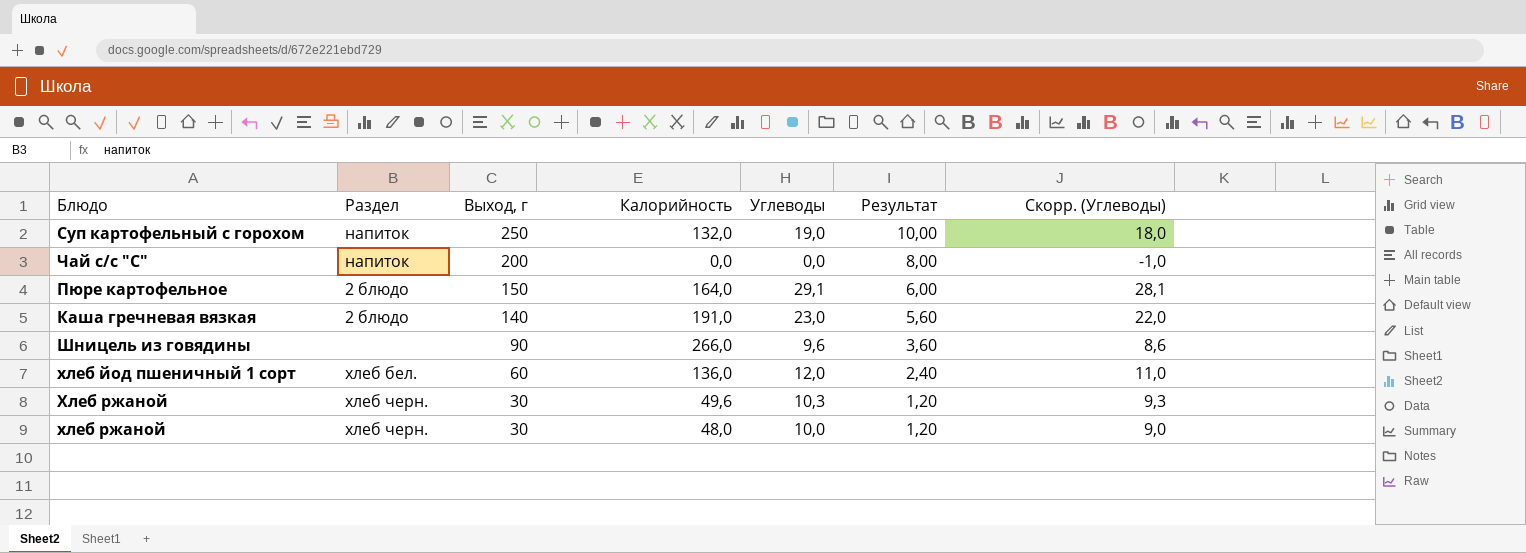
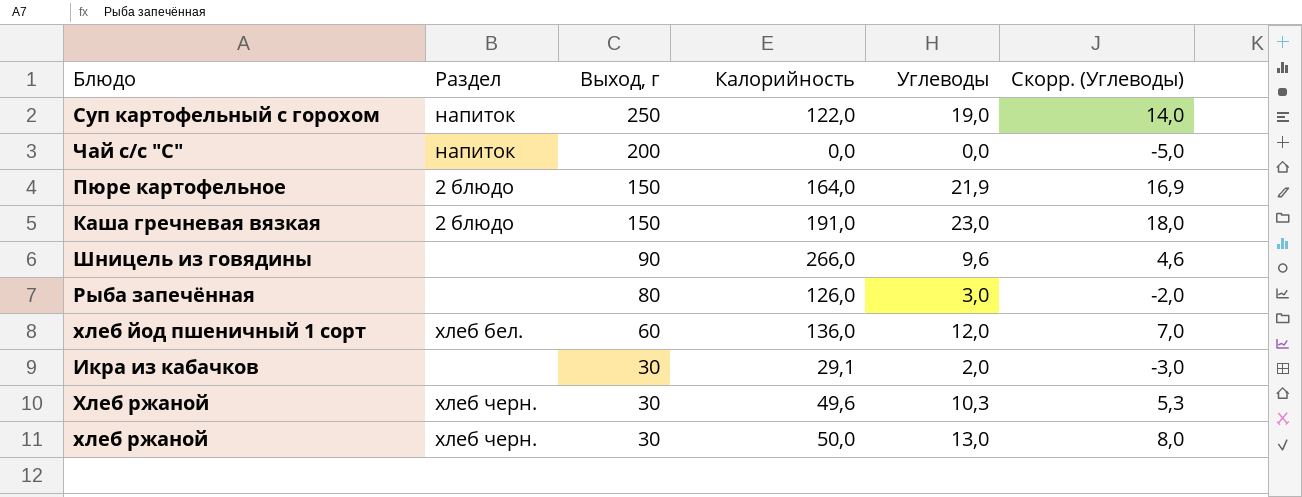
column Результат | formula: [Выход, г] * 0,04 -> none
column Скорр. (Углеводы) | formula: [Углеводы] - 1 -> [Углеводы] - 5
Суп картофельный с горохом | Калорийность: 132,0 -> 122,0
Пюре картофельное | Углеводы: 29,1 -> 21,9
Каша гречневая вязкая | Выход, г: 140 -> 150
row Рыба запечённая: none -> none | 80 | 126,0 | 3,0 | -2,0
row Икра из кабачков: none -> none | 30 | 29,1 | 2,0 | -3,0
хлеб ржаной | Калорийность: 48,0 -> 50,0
хлеб ржаной | Углеводы: 10,0 -> 13,0

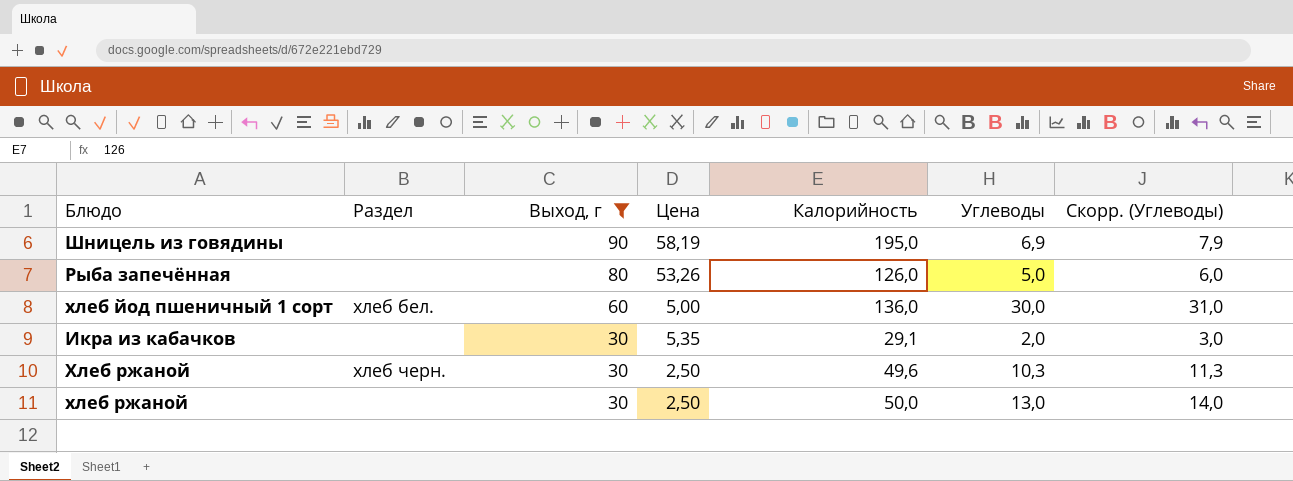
filter: none -> Выход, г <= 90
column Цена | position: none -> 4
column Скорр. (Углеводы) | formula: [Углеводы] - 5 -> [Углеводы] + 1
Шницель из говядины | Калорийность: 266,0 -> 195,0
Шницель из говядины | Углеводы: 9,6 -> 6,9
Рыба запечённая | Углеводы: 3,0 -> 5,0
хлеб йод пшеничный 1 сорт | Углеводы: 12,0 -> 30,0
хлеб ржаной | Раздел: хлеб черн. -> none

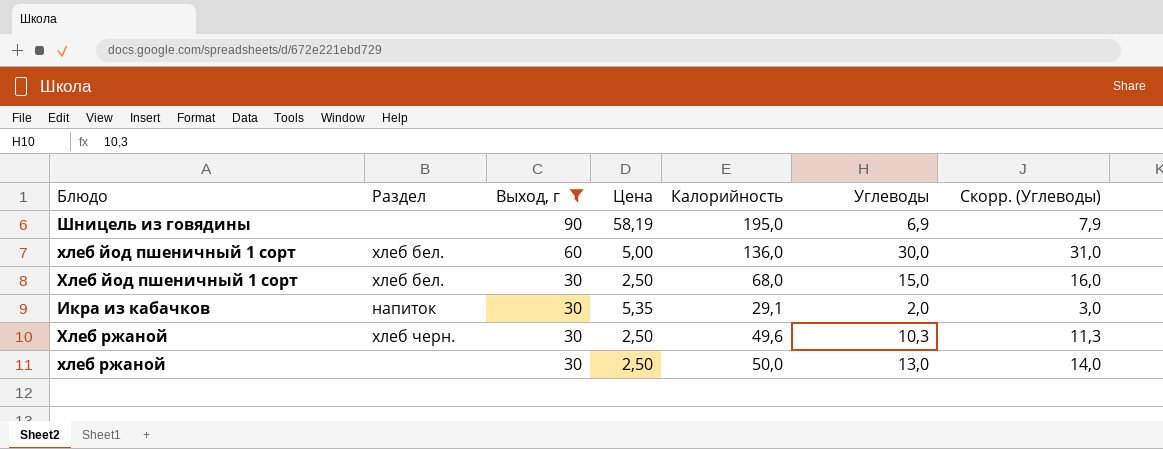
row Рыба запечённая: none | 80 | 53,26 | 126,0 | 5,0 | 6,0 -> none
row Хлеб йод пшеничный 1 сорт: none -> хлеб бел. | 30 | 2,50 | 68,0 | 15,0 | 16,0
Икра из кабачков | Раздел: none -> напиток

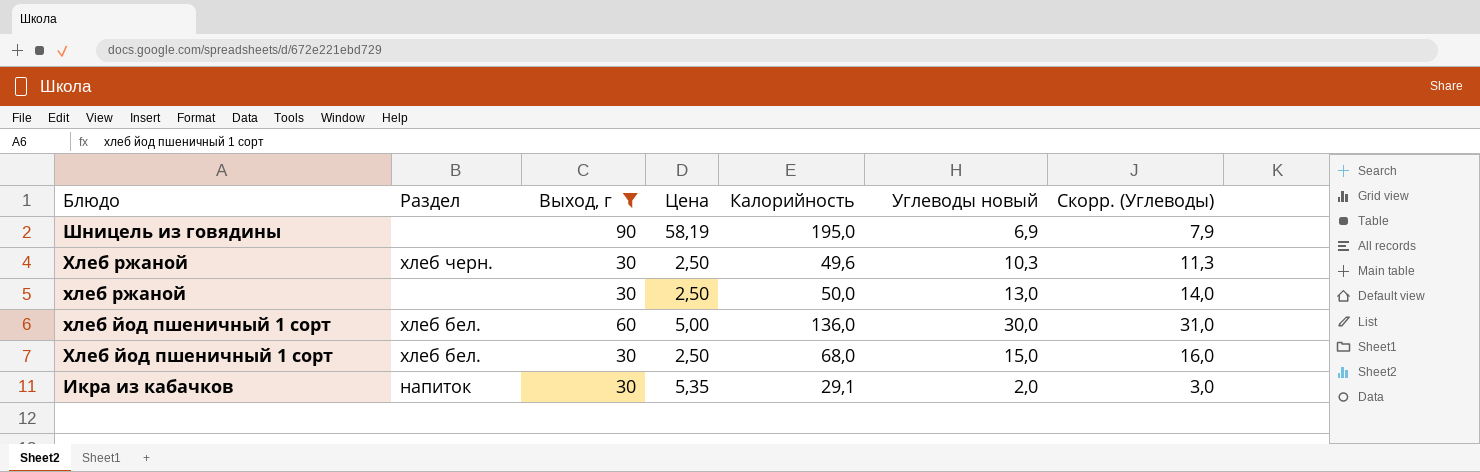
row order: Выход, г descending -> Блюдо descending
column name: Углеводы -> Углеводы новый

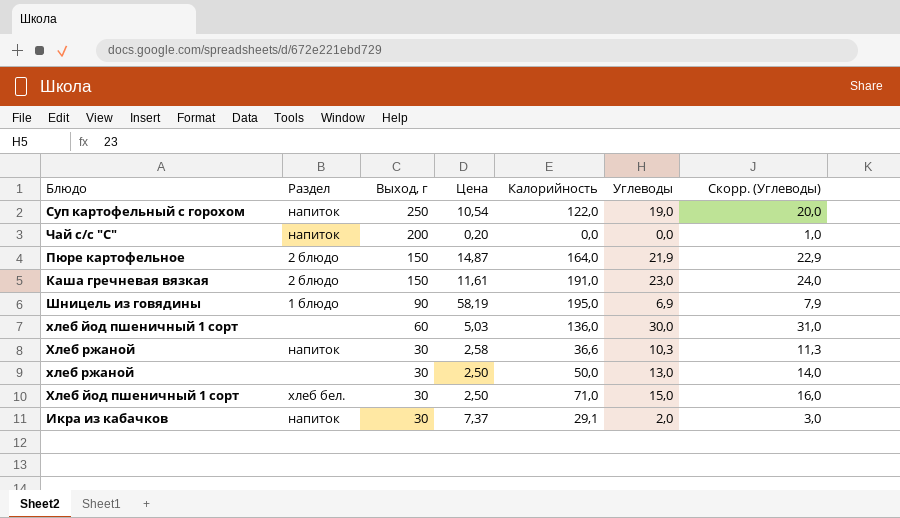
filter: Выход, г <= 90 -> none
row order: Блюдо descending -> Выход, г descending
column name: Углеводы новый -> Углеводы
Шницель из говядины | Раздел: none -> 1 блюдо
хлеб йод пшеничный 1 сорт | Раздел: хлеб бел. -> none
хлеб йод пшеничный 1 сорт | Цена: 5,00 -> 5,03
Хлеб ржаной | Раздел: хлеб черн. -> напиток
Хлеб ржаной | Цена: 2,50 -> 2,58
Хлеб ржаной | Калорийность: 49,6 -> 36,6
Хлеб йод пшеничный 1 сорт | Калорийность: 68,0 -> 71,0
Икра из кабачков | Цена: 5,35 -> 7,37

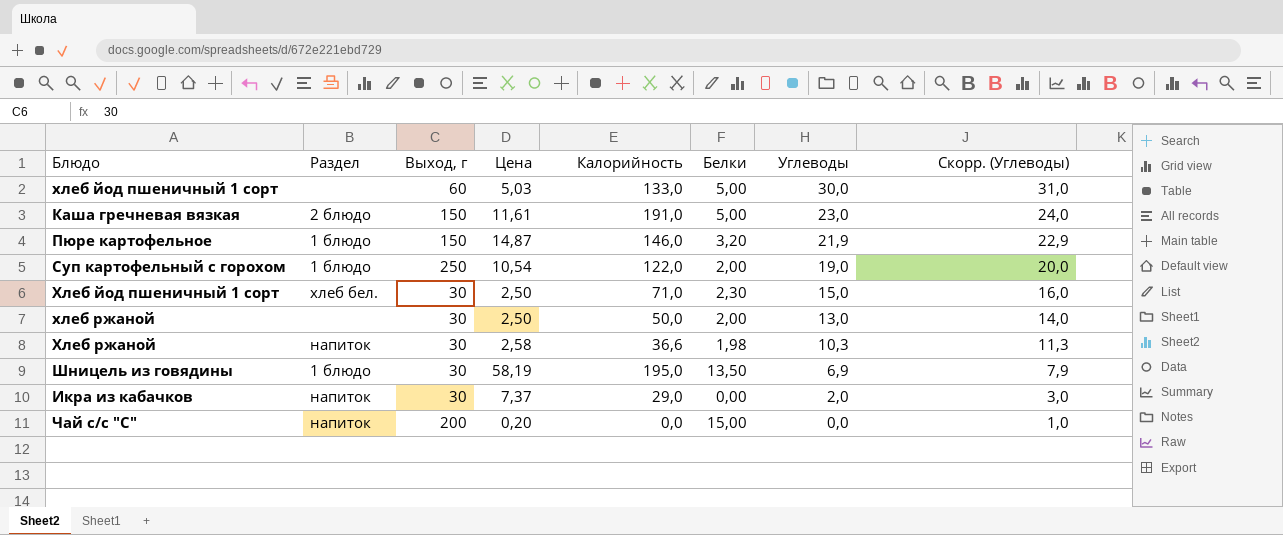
row order: Выход, г descending -> Углеводы descending
column Белки | position: none -> 6
хлеб йод пшеничный 1 сорт | Калорийность: 136,0 -> 133,0
Пюре картофельное | Раздел: 2 блюдо -> 1 блюдо
Пюре картофельное | Калорийность: 164,0 -> 146,0
Суп картофельный с горохом | Раздел: напиток -> 1 блюдо
Шницель из говядины | Выход, г: 90 -> 30
Икра из кабачков | Калорийность: 29,1 -> 29,0

